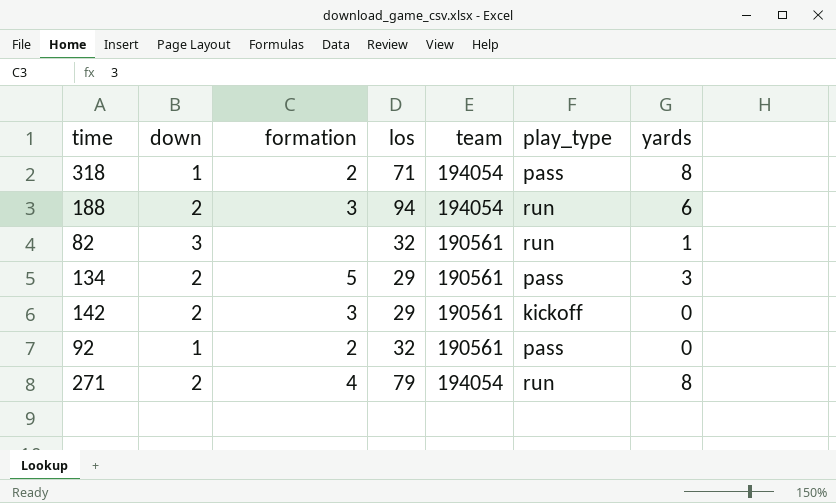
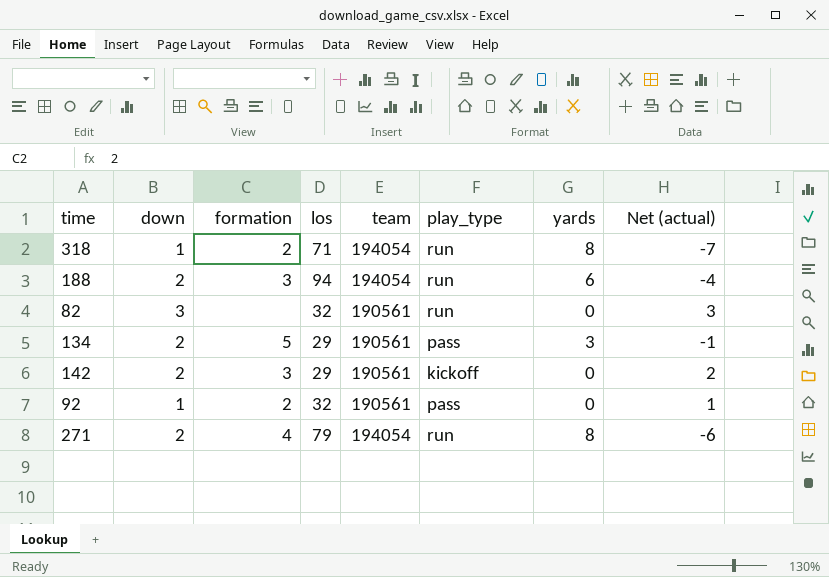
column Net (actual) | formula: none -> [down] - [yards]
318 | play_type: pass -> run
82 | yards: 1 -> 0

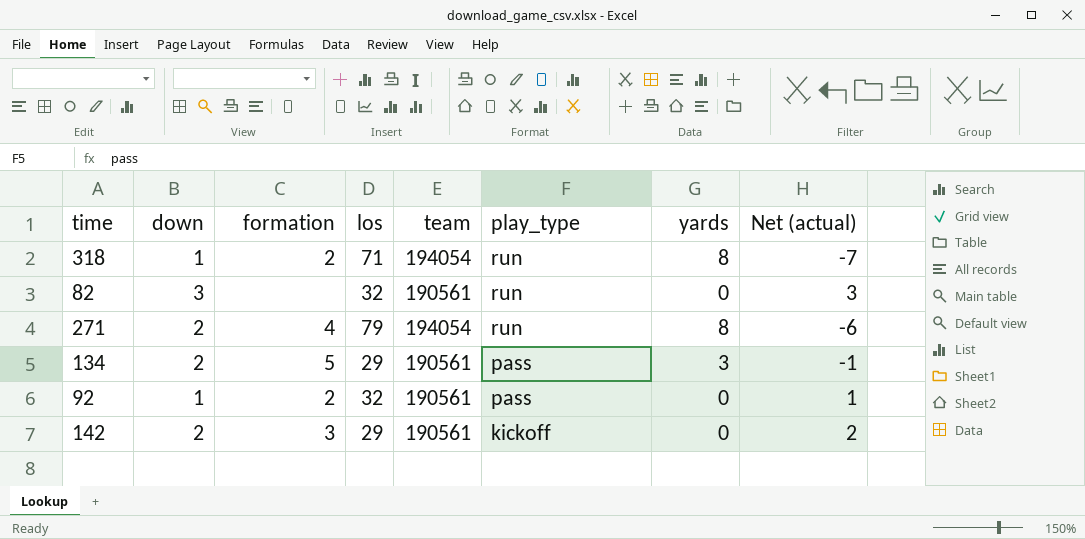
row order: none -> play_type descending
row 188: 2 | 3 | 94 | 194054 | run | 6 | -4 -> none

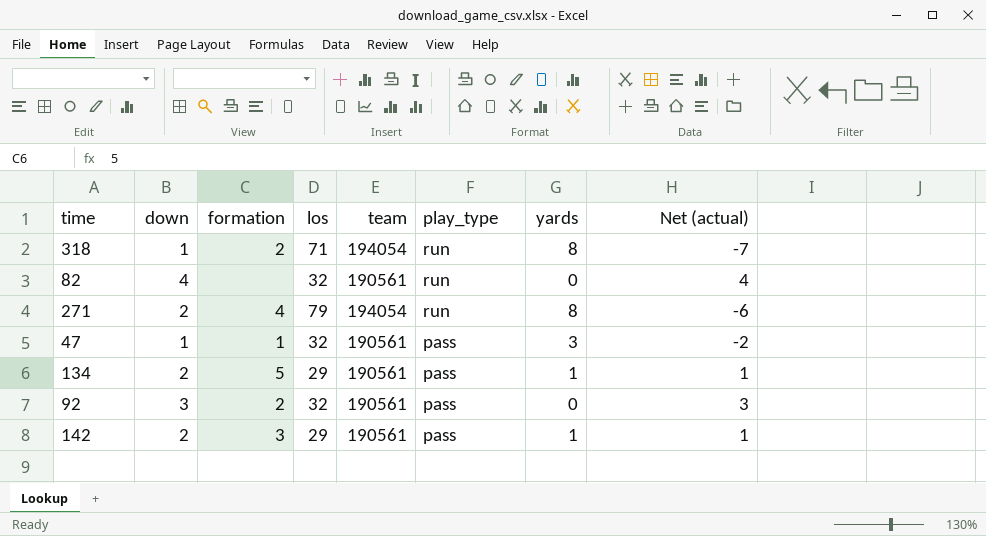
82 | down: 3 -> 4
82 | Net (actual): 3 -> 4
row 47: none -> 1 | 1 | 32 | 190561 | pass | 3 | -2
134 | yards: 3 -> 1
134 | Net (actual): -1 -> 1
92 | down: 1 -> 3
92 | Net (actual): 1 -> 3
142 | play_type: kickoff -> pass
142 | yards: 0 -> 1
142 | Net (actual): 2 -> 1

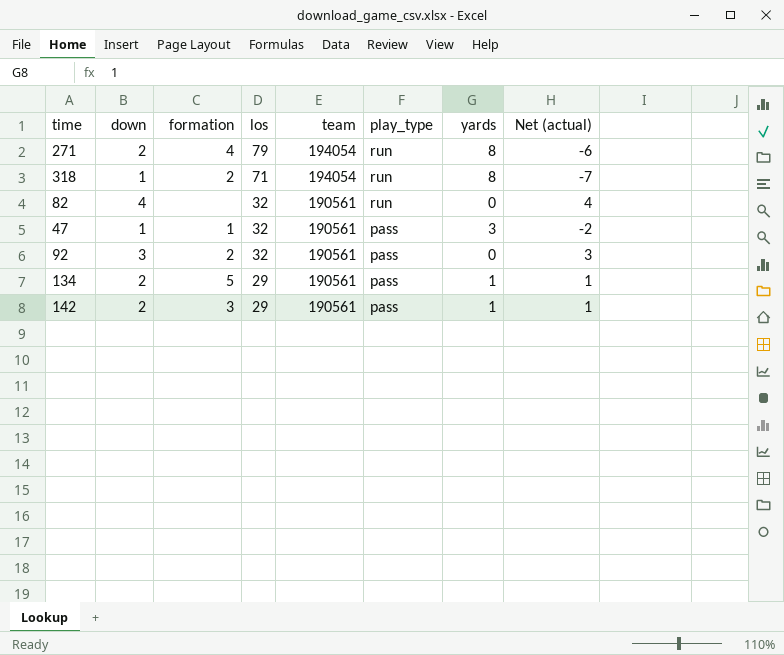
row order: play_type descending -> los descending

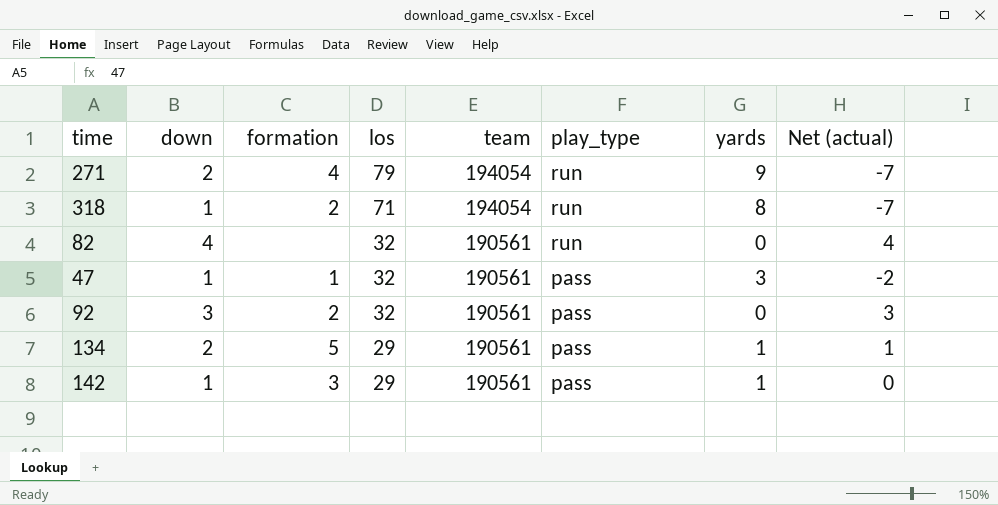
271 | yards: 8 -> 9
271 | Net (actual): -6 -> -7
142 | down: 2 -> 1
142 | Net (actual): 1 -> 0

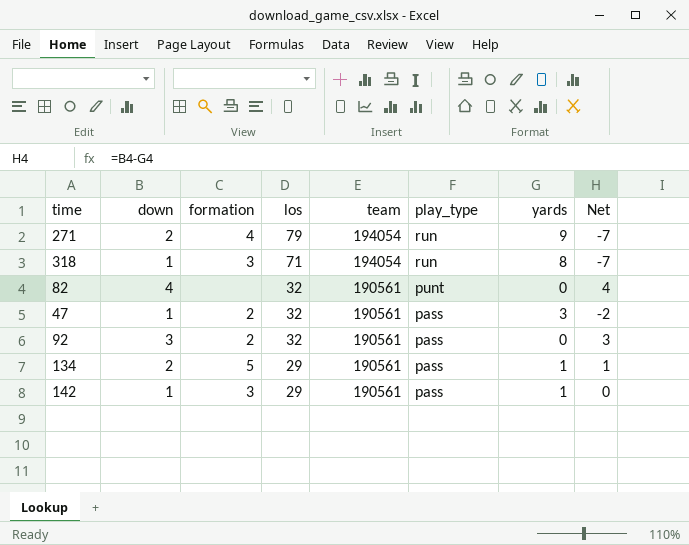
column name: Net (actual) -> Net
318 | formation: 2 -> 3
82 | play_type: run -> punt
47 | formation: 1 -> 2

